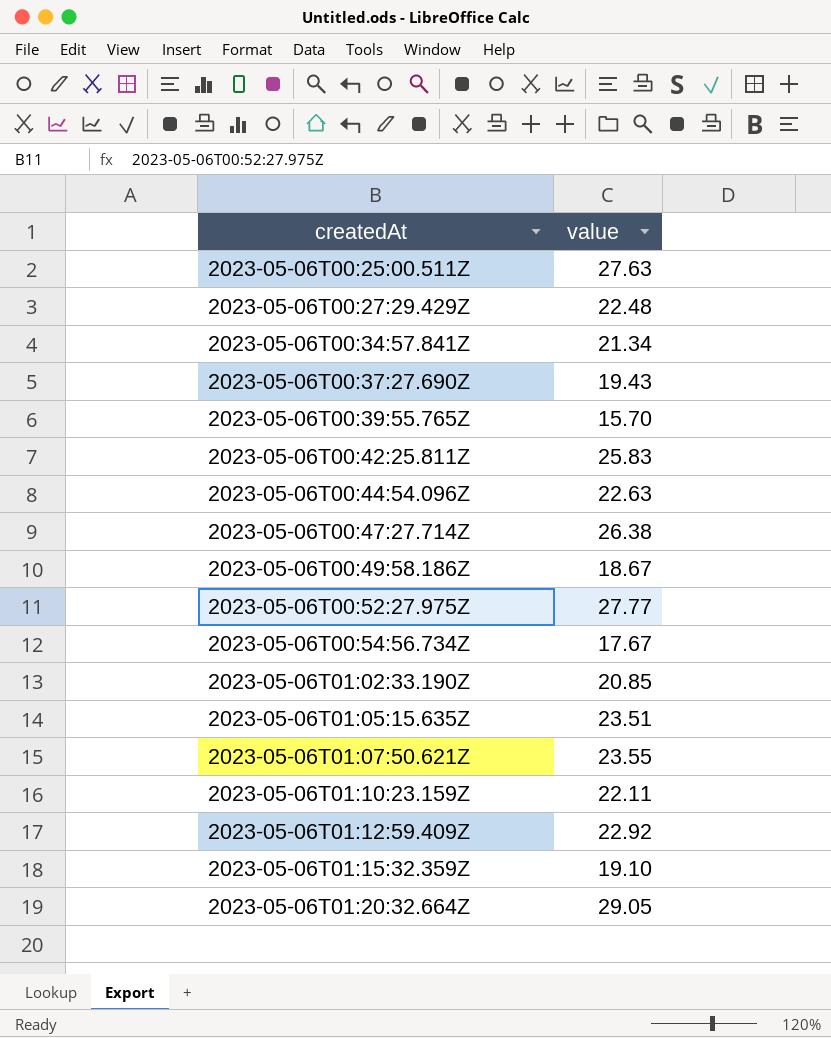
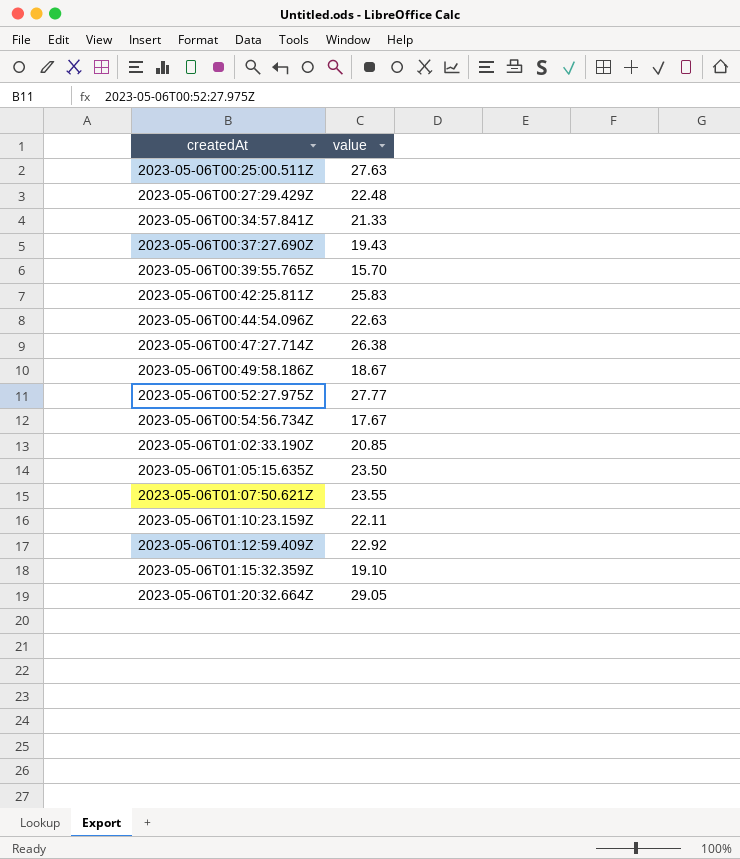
2023-05-06T00:34:57.841Z | value: 21.34 -> 21.33
2023-05-06T01:05:15.635Z | value: 23.51 -> 23.50

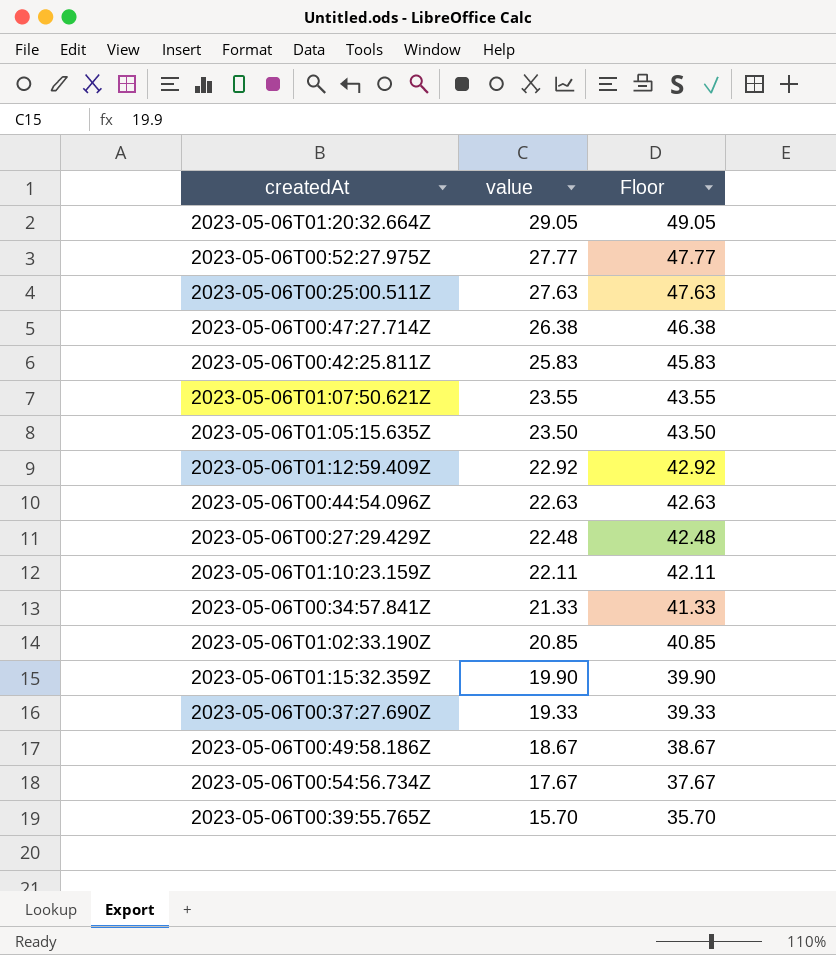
row order: createdAt ascending -> value descending
column Floor | formula: none -> [value] + 20
2023-05-06T01:15:32.359Z | value: 19.10 -> 19.90
2023-05-06T00:37:27.690Z | value: 19.43 -> 19.33

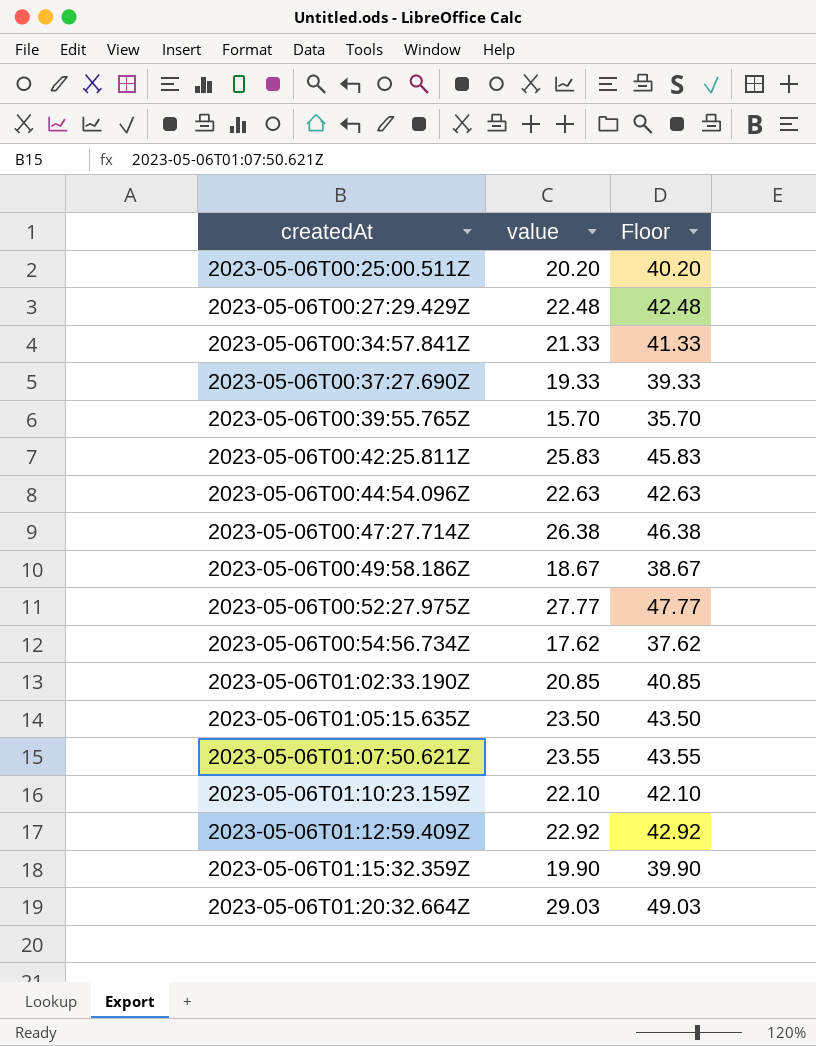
row order: value descending -> createdAt ascending
2023-05-06T00:25:00.511Z | value: 27.63 -> 20.20
2023-05-06T00:25:00.511Z | Floor: 47.63 -> 40.20
2023-05-06T00:54:56.734Z | value: 17.67 -> 17.62
2023-05-06T00:54:56.734Z | Floor: 37.67 -> 37.62
2023-05-06T01:10:23.159Z | value: 22.11 -> 22.10
2023-05-06T01:10:23.159Z | Floor: 42.11 -> 42.10
2023-05-06T01:20:32.664Z | value: 29.05 -> 29.03
2023-05-06T01:20:32.664Z | Floor: 49.05 -> 49.03

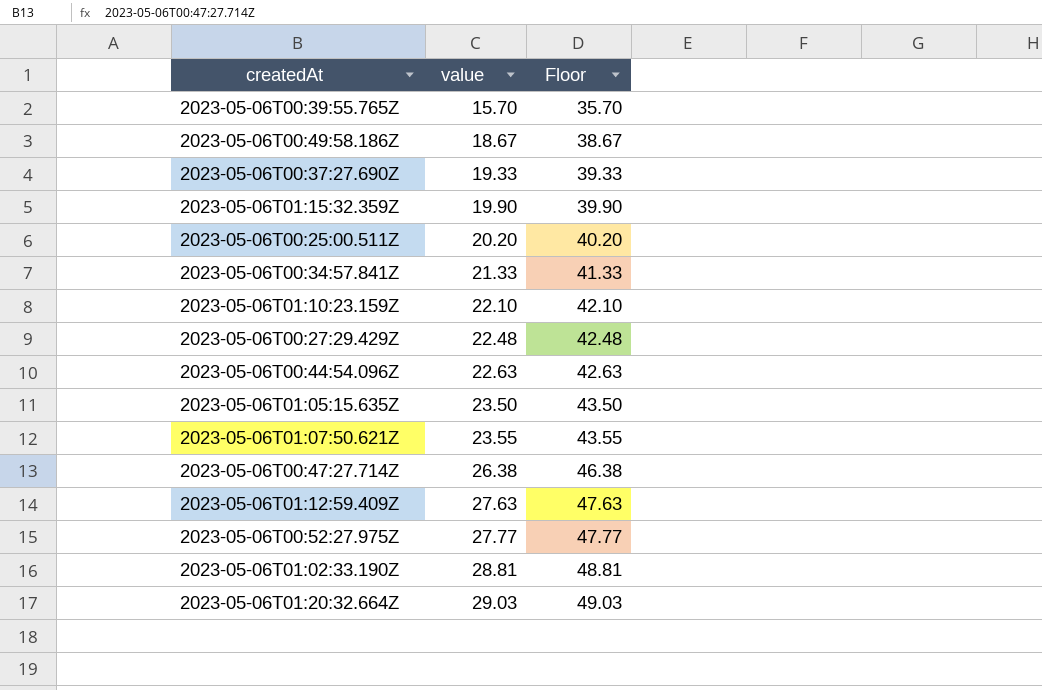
row order: createdAt ascending -> value ascending
row 2023-05-06T00:42:25.811Z: 25.83 | 45.83 -> none
row 2023-05-06T00:54:56.734Z: 17.62 | 37.62 -> none
2023-05-06T01:12:59.409Z | value: 22.92 -> 27.63
2023-05-06T01:12:59.409Z | Floor: 42.92 -> 47.63
2023-05-06T01:02:33.190Z | value: 20.85 -> 28.81
2023-05-06T01:02:33.190Z | Floor: 40.85 -> 48.81

